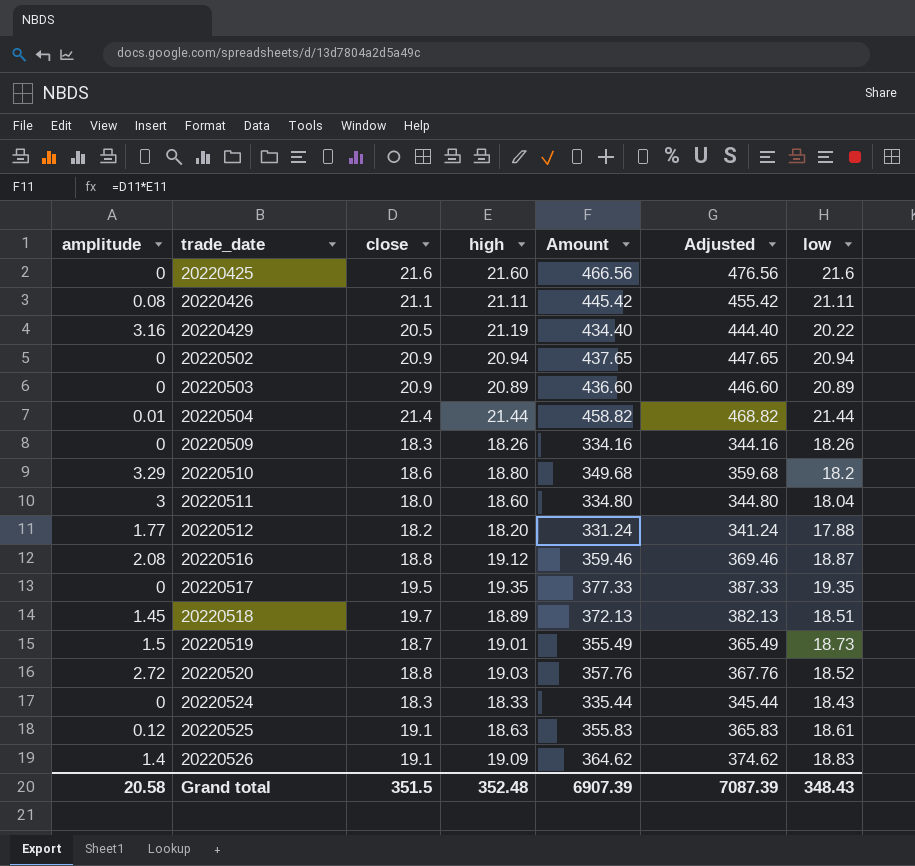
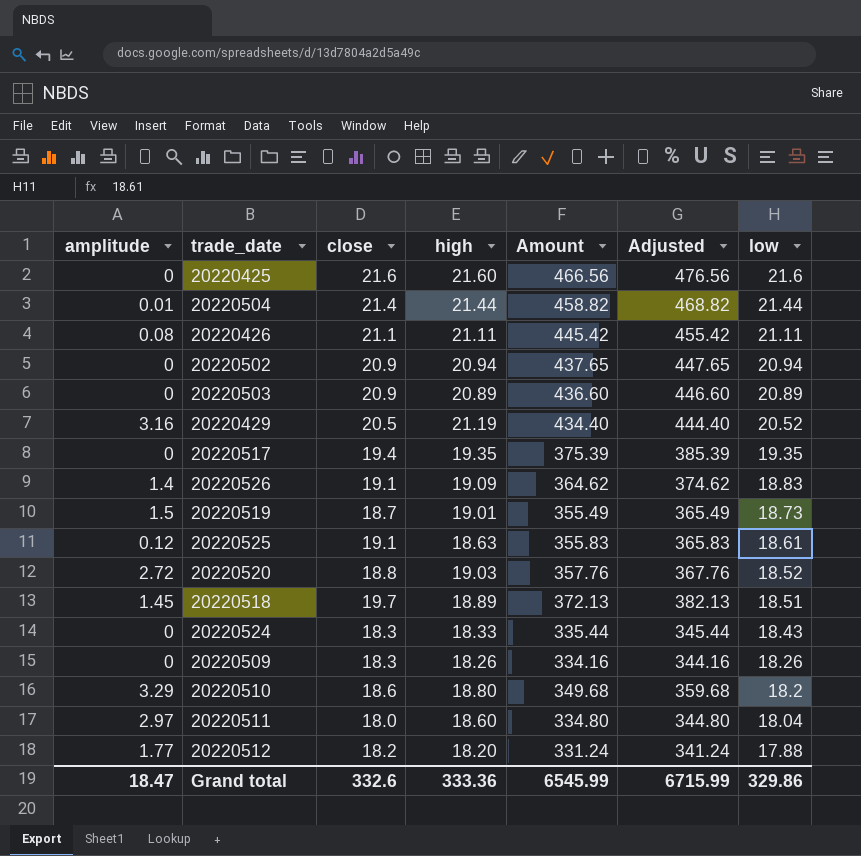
row order: trade_date ascending -> low descending
row 20220516: 2.08 | 18.8 | 19.12 | 359.46 | 369.46 | 18.87 -> none
20220429 | low: 20.22 -> 20.52
20220517 | close: 19.5 -> 19.4
20220517 | Amount: 377.33 -> 375.39
20220517 | Adjusted: 387.33 -> 385.39
20220511 | amplitude: 3 -> 2.97
Grand total | amplitude: 20.58 -> 18.47
Grand total | close: 351.5 -> 332.6
Grand total | high: 352.48 -> 333.36
Grand total | Amount: 6907.39 -> 6545.99
Grand total | Adjusted: 7087.39 -> 6715.99
Grand total | low: 348.43 -> 329.86

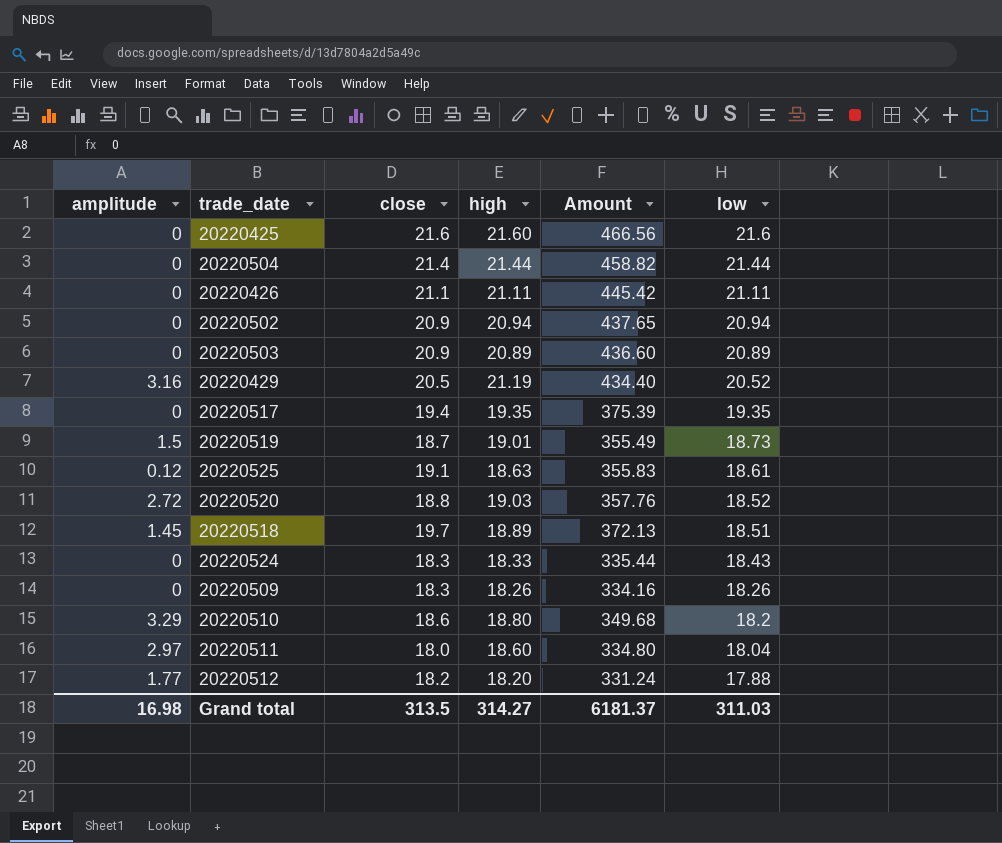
column Adjusted | formula: [Amount] + 10 -> none
row 20220526: 1.4 | 19.1 | 19.09 | 364.62 | 374.62 | 18.83 -> none
20220504 | amplitude: 0.01 -> 0
20220426 | amplitude: 0.08 -> 0
Grand total | amplitude: 18.47 -> 16.98
Grand total | close: 332.6 -> 313.5
Grand total | high: 333.36 -> 314.27
Grand total | Amount: 6545.99 -> 6181.37
Grand total | low: 329.86 -> 311.03

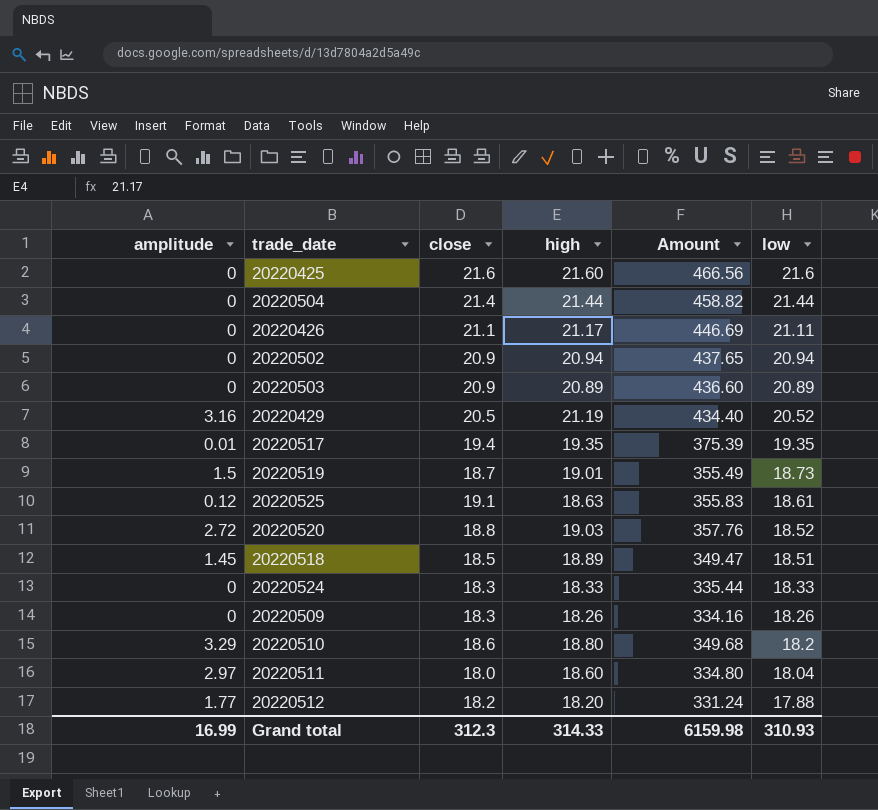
20220426 | high: 21.11 -> 21.17
20220426 | Amount: 445.42 -> 446.69
20220517 | amplitude: 0 -> 0.01
20220518 | close: 19.7 -> 18.5
20220518 | Amount: 372.13 -> 349.47
20220524 | low: 18.43 -> 18.33
Grand total | amplitude: 16.98 -> 16.99
Grand total | close: 313.5 -> 312.3
Grand total | high: 314.27 -> 314.33
Grand total | Amount: 6181.37 -> 6159.98
Grand total | low: 311.03 -> 310.93

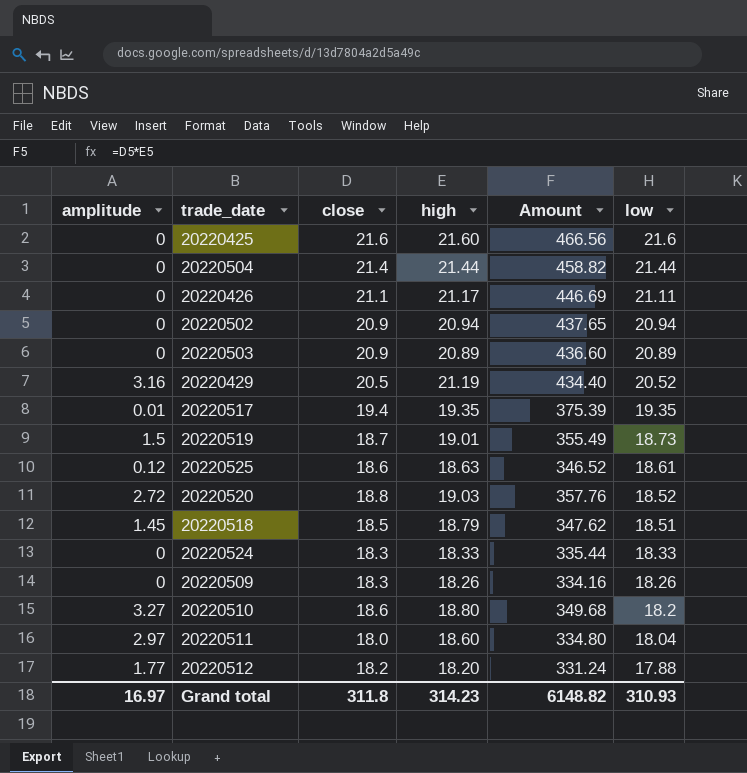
20220525 | close: 19.1 -> 18.6
20220525 | Amount: 355.83 -> 346.52
20220518 | high: 18.89 -> 18.79
20220518 | Amount: 349.47 -> 347.62
20220510 | amplitude: 3.29 -> 3.27
Grand total | amplitude: 16.99 -> 16.97
Grand total | close: 312.3 -> 311.8
Grand total | high: 314.33 -> 314.23
Grand total | Amount: 6159.98 -> 6148.82

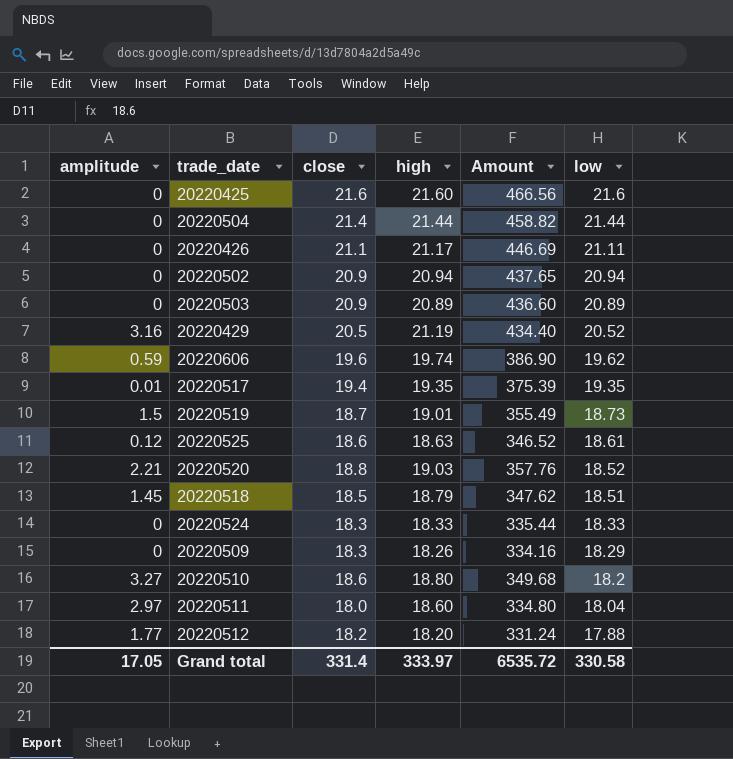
row 20220606: none -> 0.59 | 19.6 | 19.74 | 386.90 | 19.62
20220520 | amplitude: 2.72 -> 2.21
20220509 | low: 18.26 -> 18.29
Grand total | amplitude: 16.97 -> 17.05
Grand total | close: 311.8 -> 331.4
Grand total | high: 314.23 -> 333.97
Grand total | Amount: 6148.82 -> 6535.72
Grand total | low: 310.93 -> 330.58

